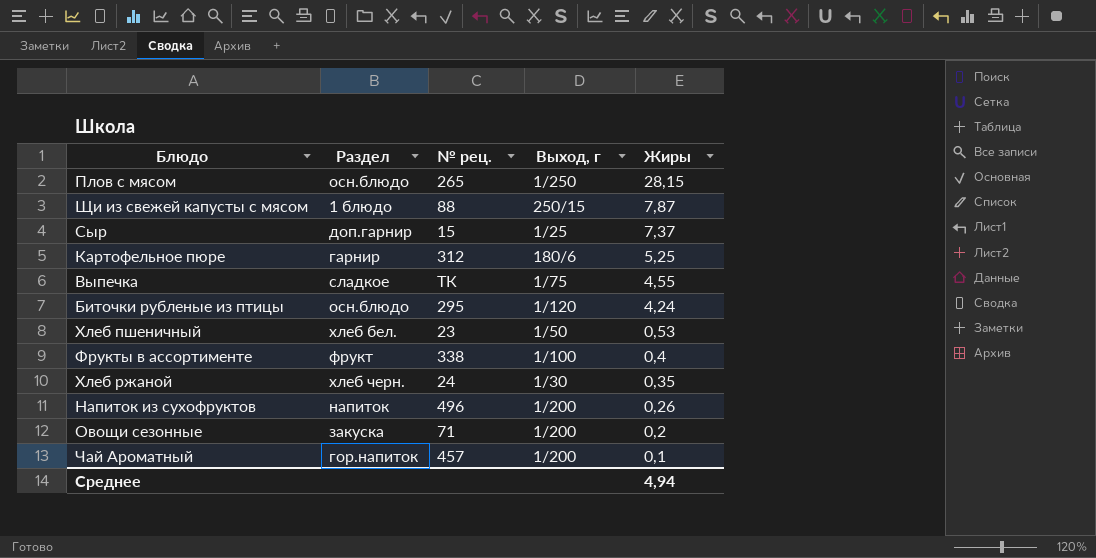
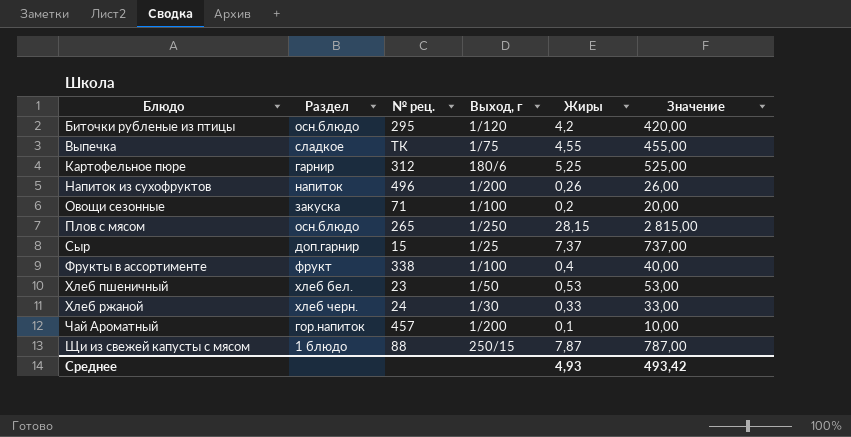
row order: Жиры descending -> Блюдо ascending
column Значение | formula: none -> [Жиры] * 100
Биточки рубленые из птицы | Жиры: 4,24 -> 4,2
Овощи сезонные | Выход, г: 1/200 -> 1/100
Хлеб ржаной | Жиры: 0,35 -> 0,33
Среднее | Жиры: 4,94 -> 4,93

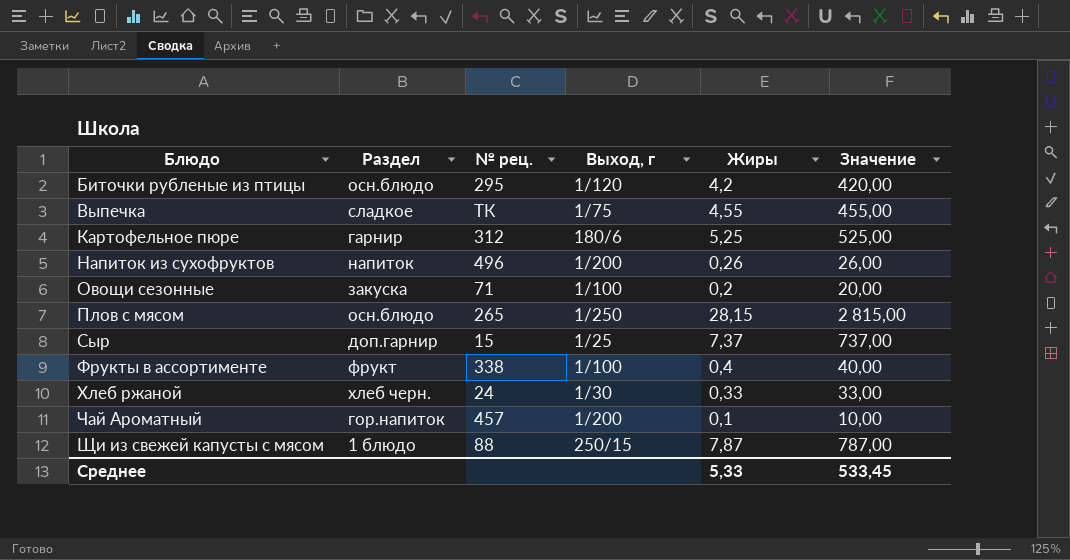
row Хлеб пшеничный: хлеб бел. | 23 | 1/50 | 0,53 | 53,00 -> none
Среднее | Жиры: 4,93 -> 5,33
Среднее | Значение: 493,42 -> 533,45

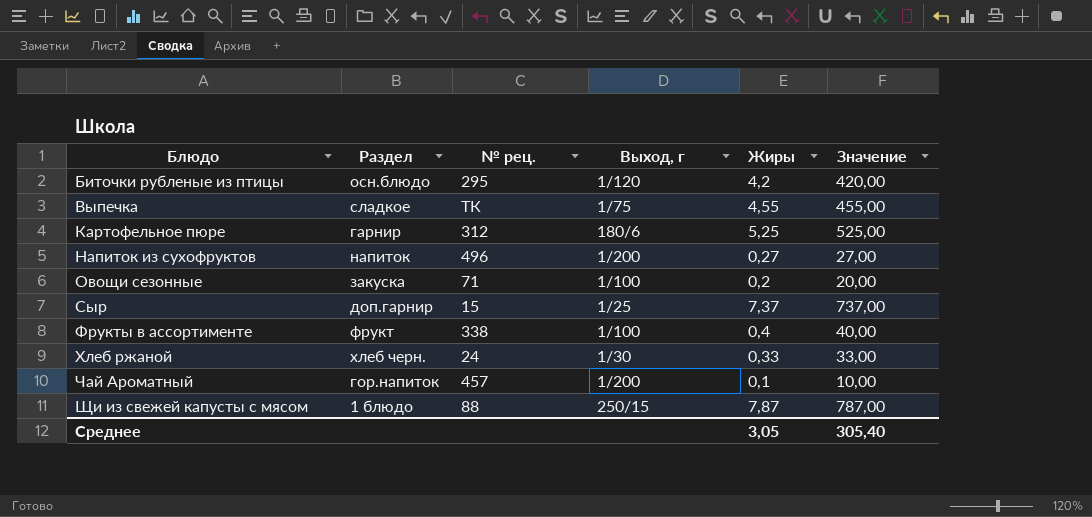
row Плов с мясом: осн.блюдо | 265 | 1/250 | 28,15 | 2 815,00 -> none
Напиток из сухофруктов | Жиры: 0,26 -> 0,27
Напиток из сухофруктов | Значение: 26,00 -> 27,00
Среднее | Жиры: 5,33 -> 3,05
Среднее | Значение: 533,45 -> 305,40

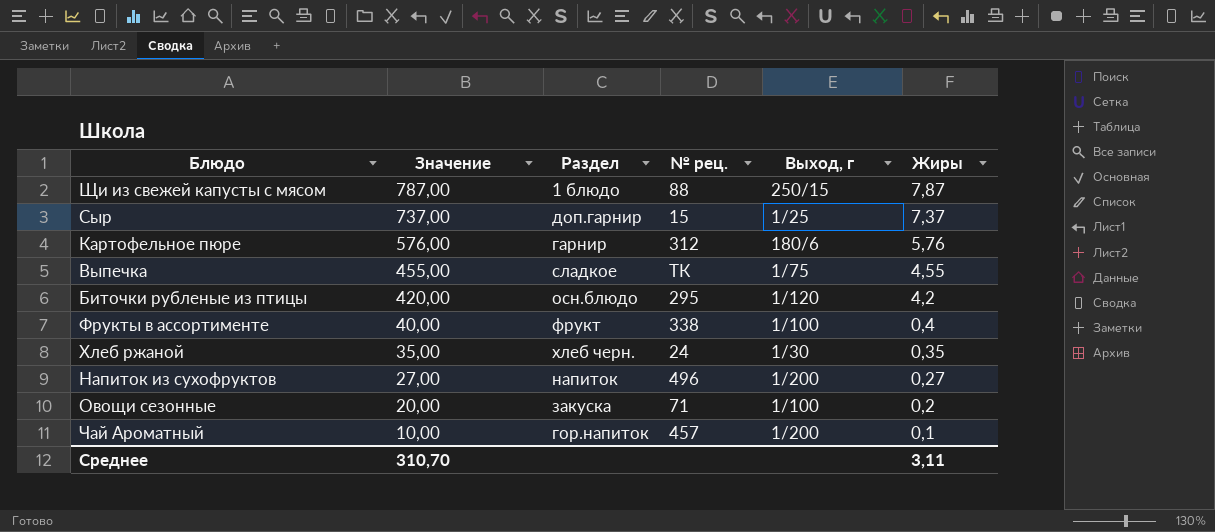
row order: Блюдо ascending -> Значение descending
column Значение | position: 6 -> 2
Картофельное пюре | Значение: 525,00 -> 576,00
Картофельное пюре | Жиры: 5,25 -> 5,76
Хлеб ржаной | Значение: 33,00 -> 35,00
Хлеб ржаной | Жиры: 0,33 -> 0,35
Среднее | Значение: 305,40 -> 310,70
Среднее | Жиры: 3,05 -> 3,11

